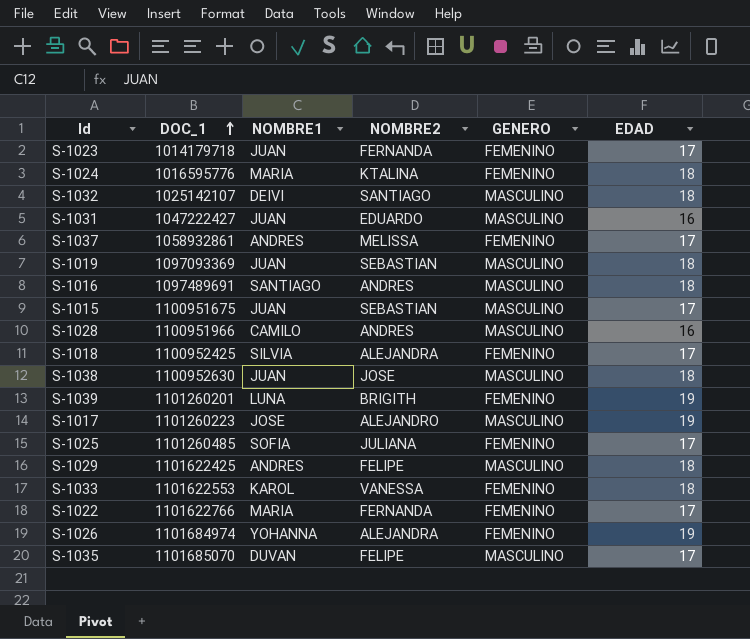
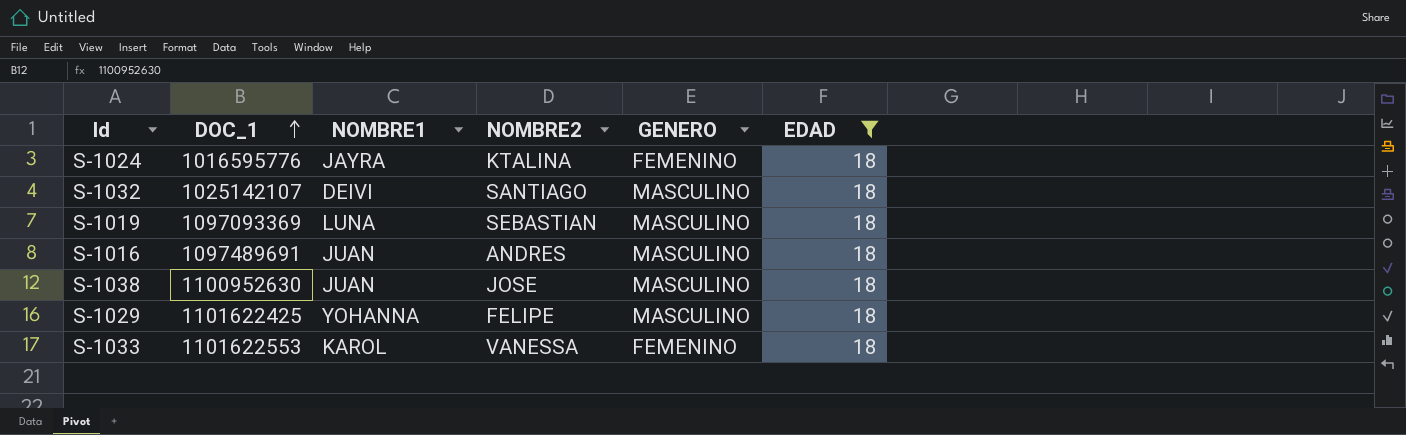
filter: none -> EDAD = 18
S-1024 | NOMBRE1: MARIA -> JAYRA
S-1019 | NOMBRE1: JUAN -> LUNA
S-1016 | NOMBRE1: SANTIAGO -> JUAN
S-1029 | NOMBRE1: ANDRES -> YOHANNA

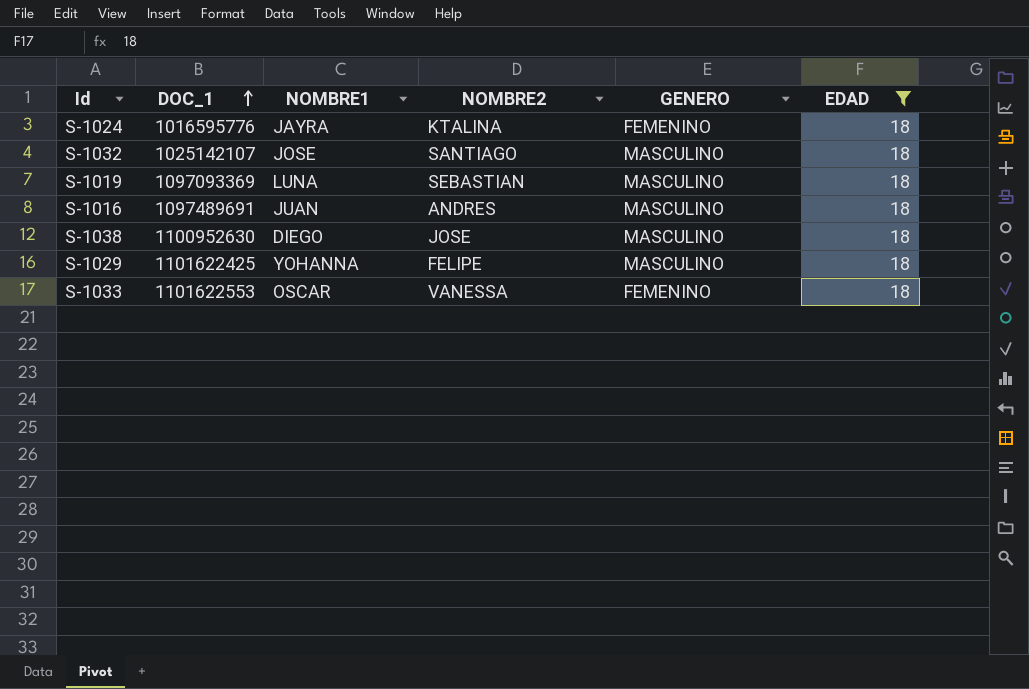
S-1032 | NOMBRE1: DEIVI -> JOSE
S-1038 | NOMBRE1: JUAN -> DIEGO
S-1033 | NOMBRE1: KAROL -> OSCAR

